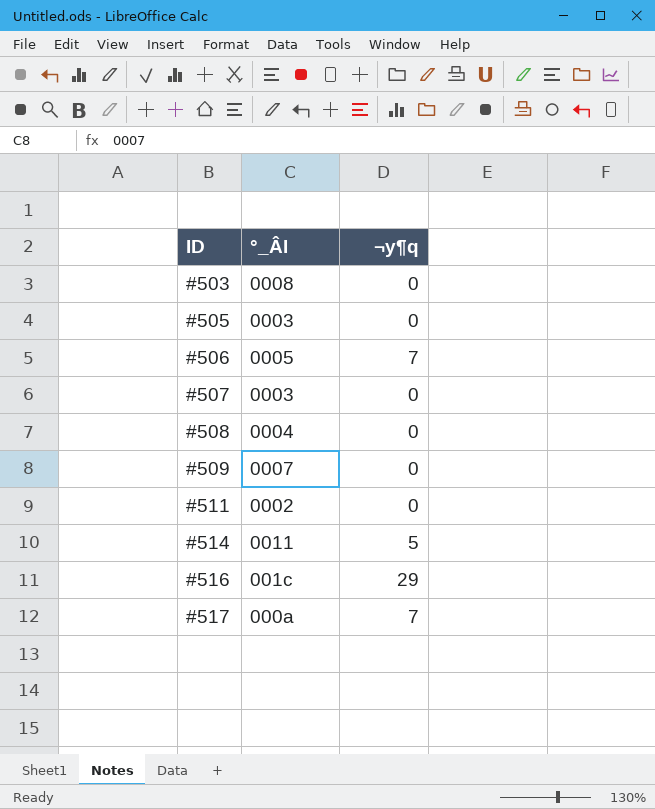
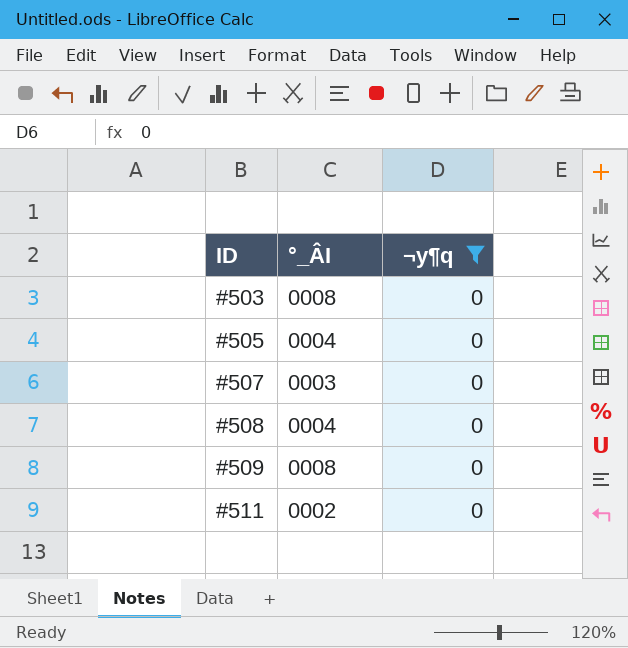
filter: none -> ¬y¶q = 0
#505 | °_ÂI: 0003 -> 0004
#509 | °_ÂI: 0007 -> 0008

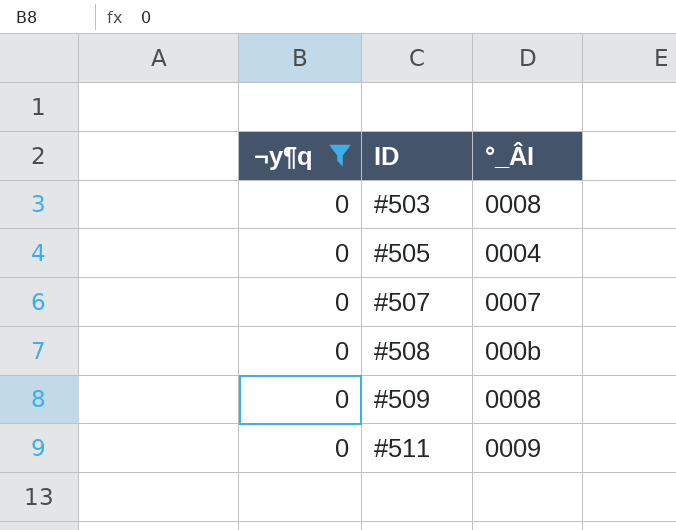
column ¬y¶q | position: 3 -> 1
#507 | °_ÂI: 0003 -> 0007
#508 | °_ÂI: 0004 -> 000b
#511 | °_ÂI: 0002 -> 0009

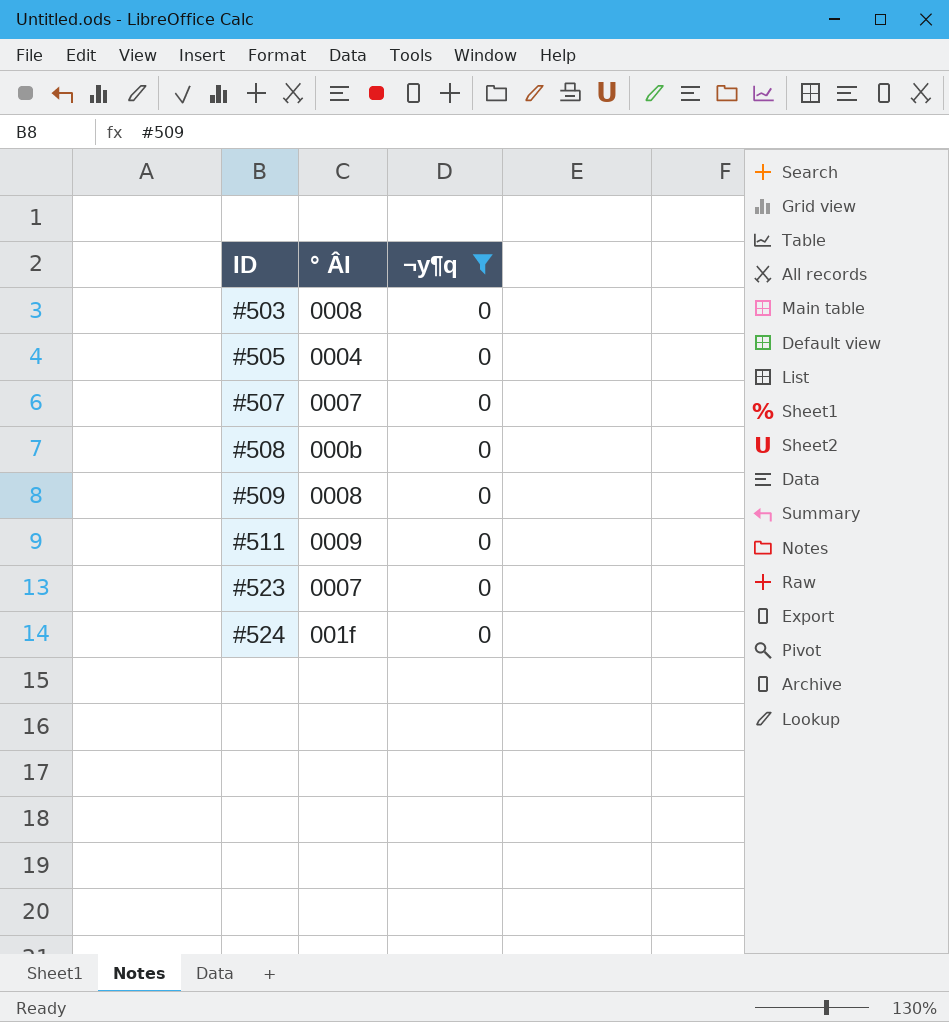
column name: °_ÂI -> ° ÂI
column ¬y¶q | position: 1 -> 3
row #523: none -> 0007 | 0
row #524: none -> 001f | 0

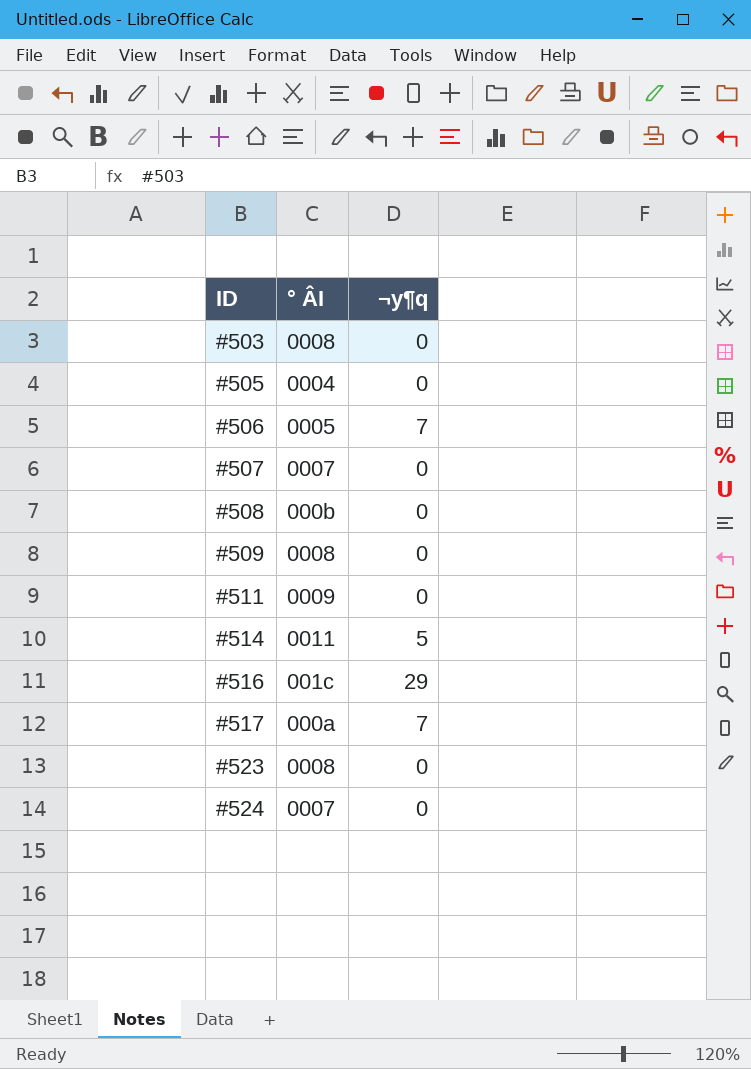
filter: ¬y¶q = 0 -> none
#523 | ° ÂI: 0007 -> 0008
#524 | ° ÂI: 001f -> 0007

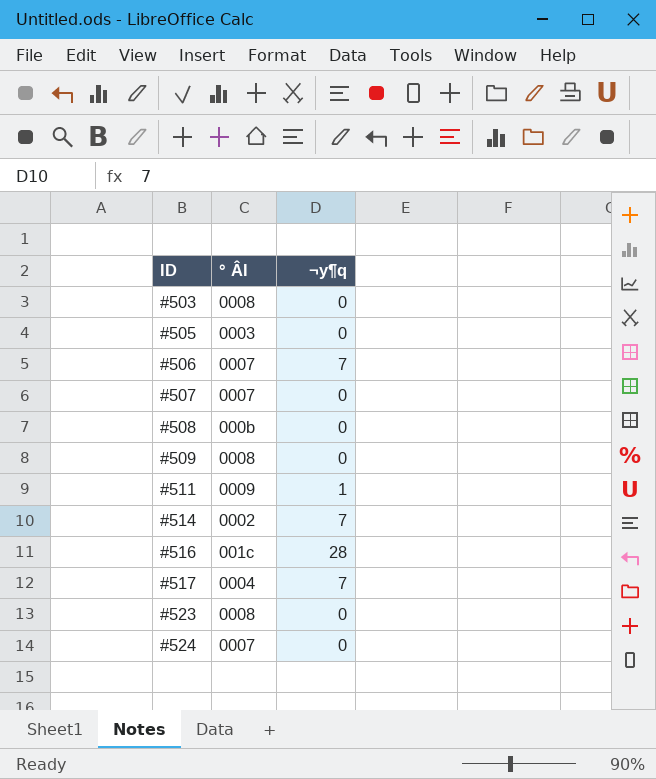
#505 | ° ÂI: 0004 -> 0003
#506 | ° ÂI: 0005 -> 0007
#511 | ¬y¶q: 0 -> 1
#514 | ° ÂI: 0011 -> 0002
#514 | ¬y¶q: 5 -> 7
#516 | ¬y¶q: 29 -> 28
#517 | ° ÂI: 000a -> 0004

